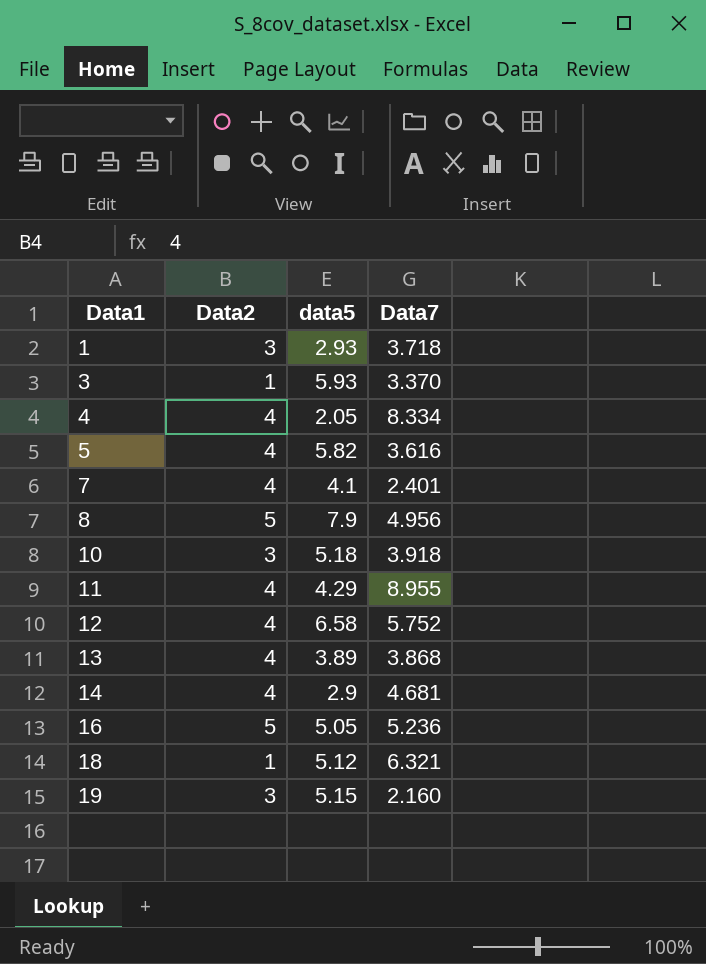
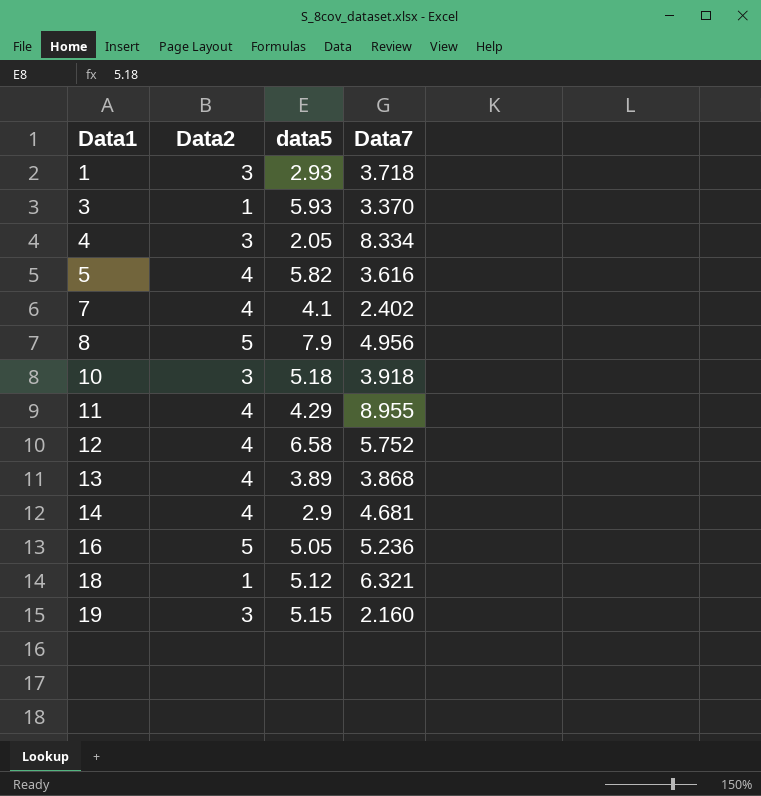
4 | Data2: 4 -> 3
7 | Data7: 2.401 -> 2.402

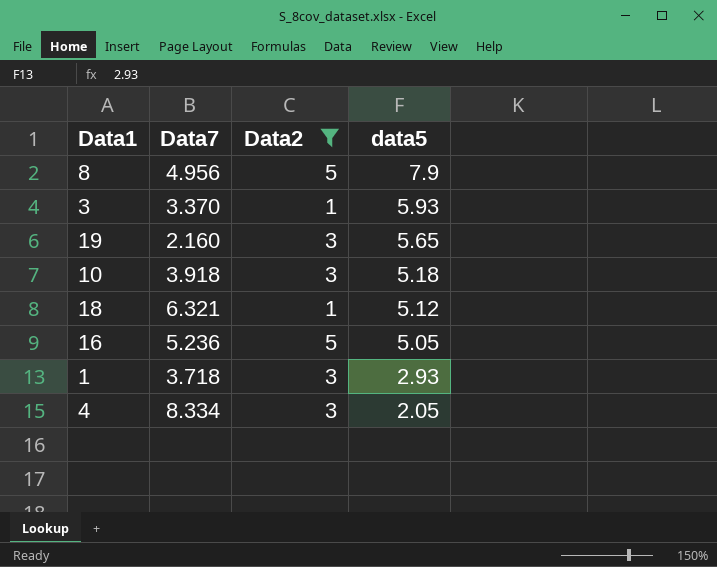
filter: none -> Data2 != 4
row order: Data1 ascending -> data5 descending
column Data7 | position: 4 -> 2
19 | data5: 5.15 -> 5.65

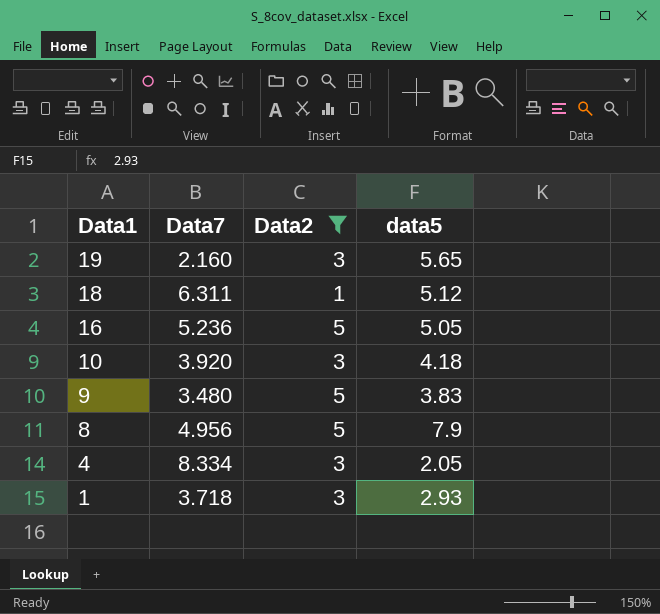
row order: data5 descending -> Data1 descending
row 3: 3.370 | 1 | 5.93 -> none
18 | Data7: 6.321 -> 6.311
10 | Data7: 3.918 -> 3.920
10 | data5: 5.18 -> 4.18
row 9: none -> 3.480 | 5 | 3.83

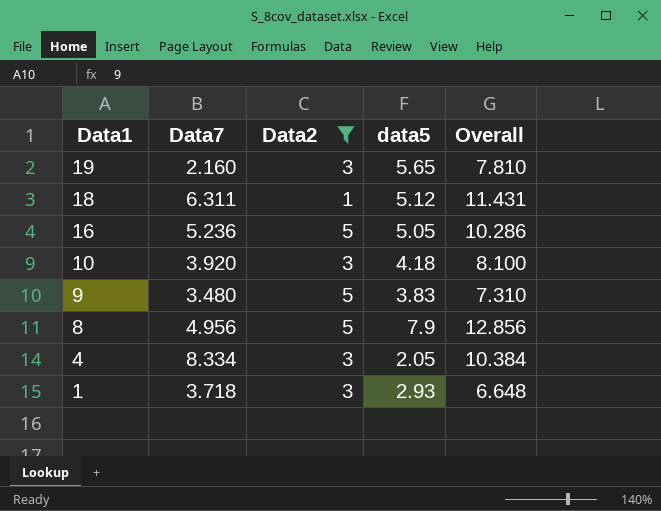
column Overall | formula: none -> [Data7] + [data5]

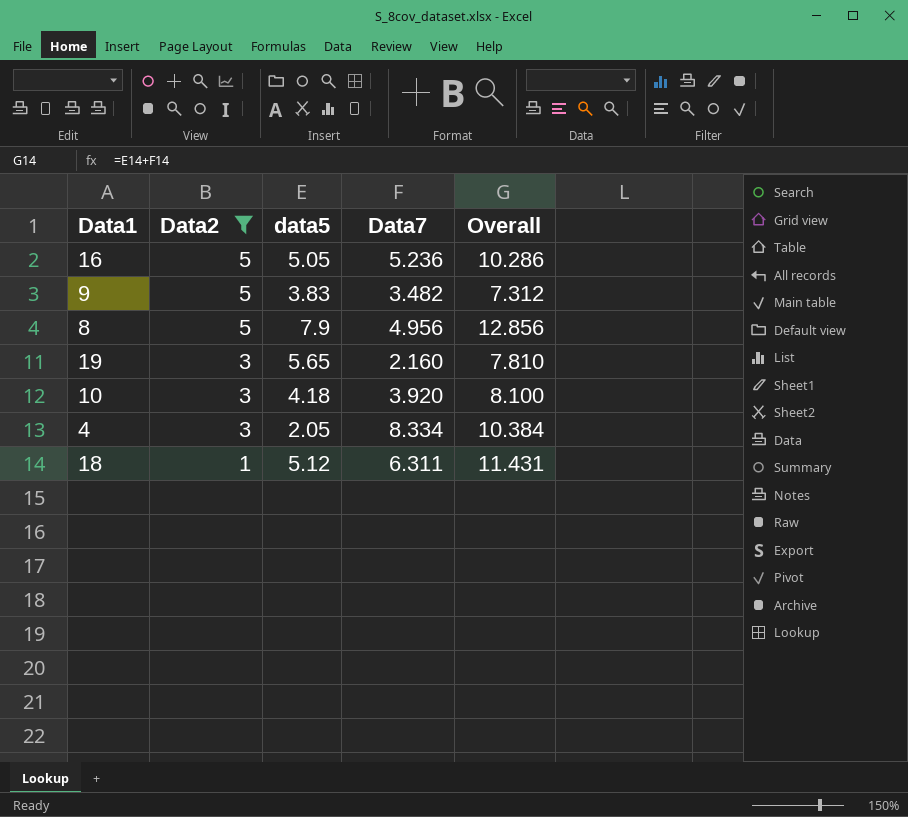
row order: Data1 descending -> Data2 descending
column Data7 | position: 2 -> 4
row 1: 3.718 | 3 | 2.93 | 6.648 -> none
9 | Data7: 3.480 -> 3.482
9 | Overall: 7.310 -> 7.312

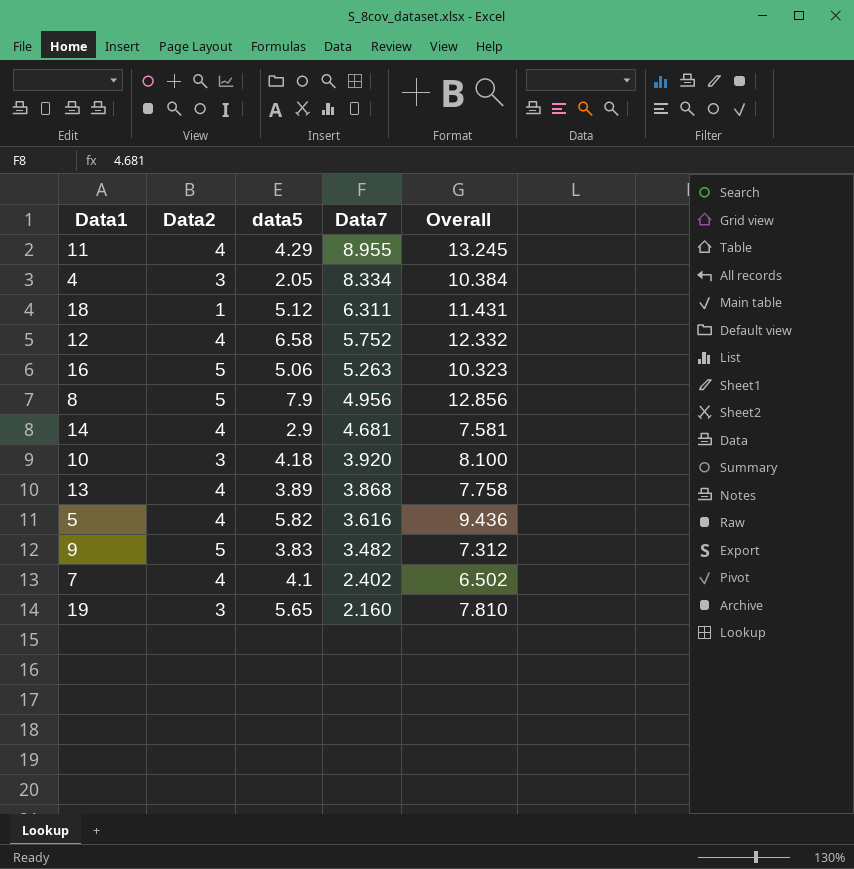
filter: Data2 != 4 -> none
row order: Data2 descending -> Data7 descending
16 | data5: 5.05 -> 5.06
16 | Data7: 5.236 -> 5.263
16 | Overall: 10.286 -> 10.323

